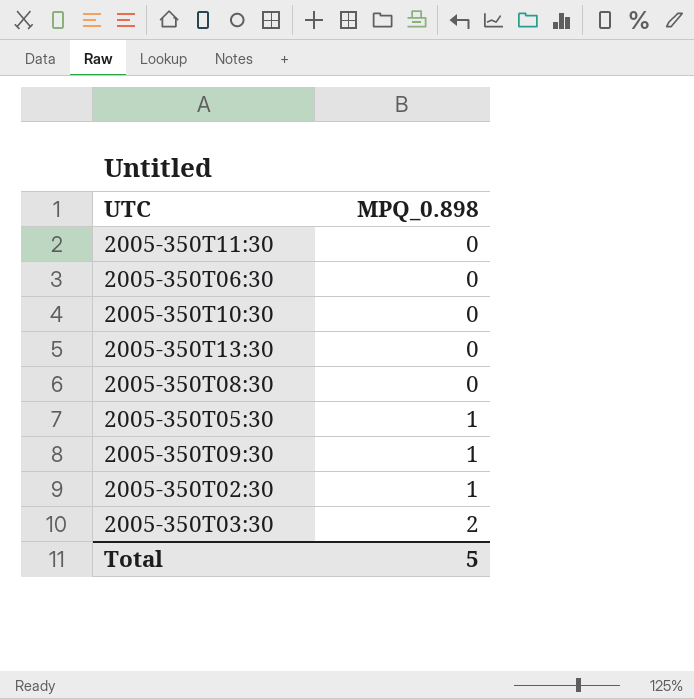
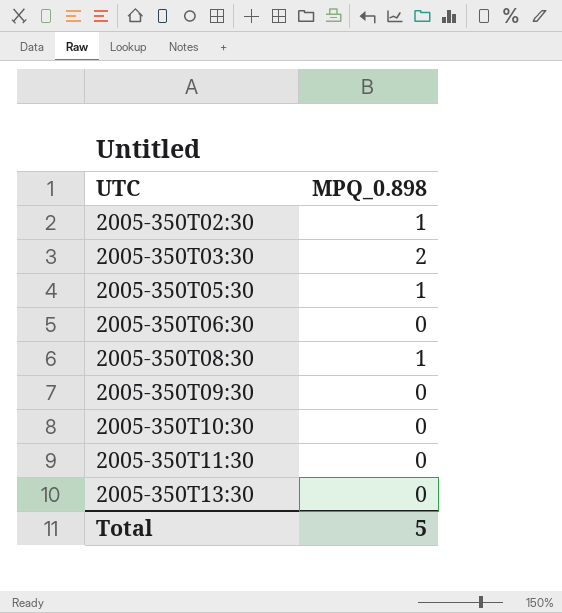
row order: MPQ_0.898 ascending -> UTC ascending
2005-350T08:30 | MPQ_0.898: 0 -> 1
2005-350T09:30 | MPQ_0.898: 1 -> 0

